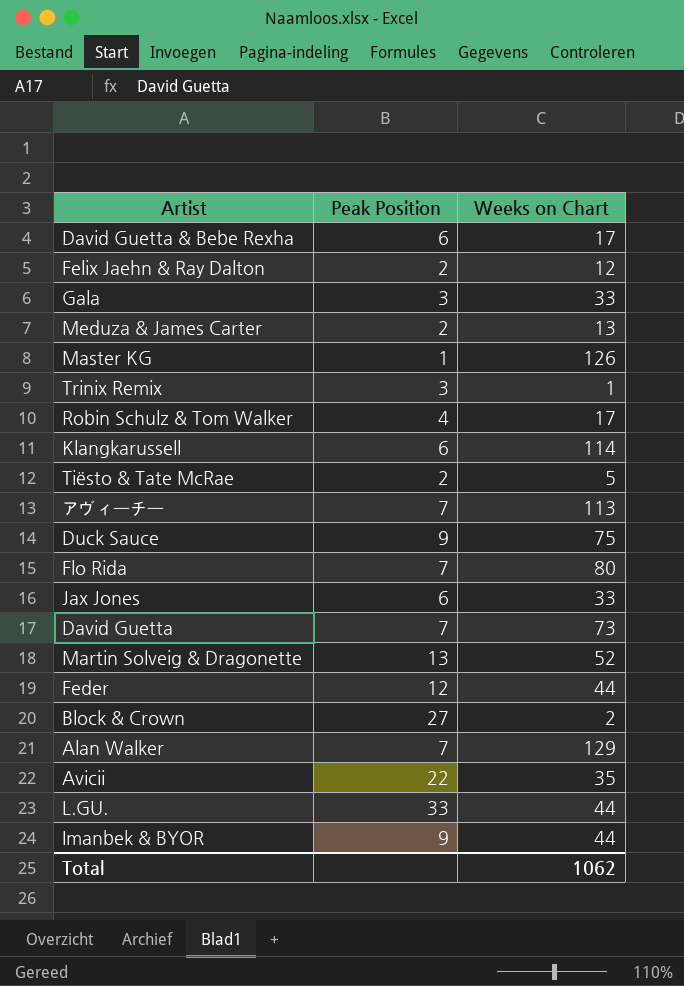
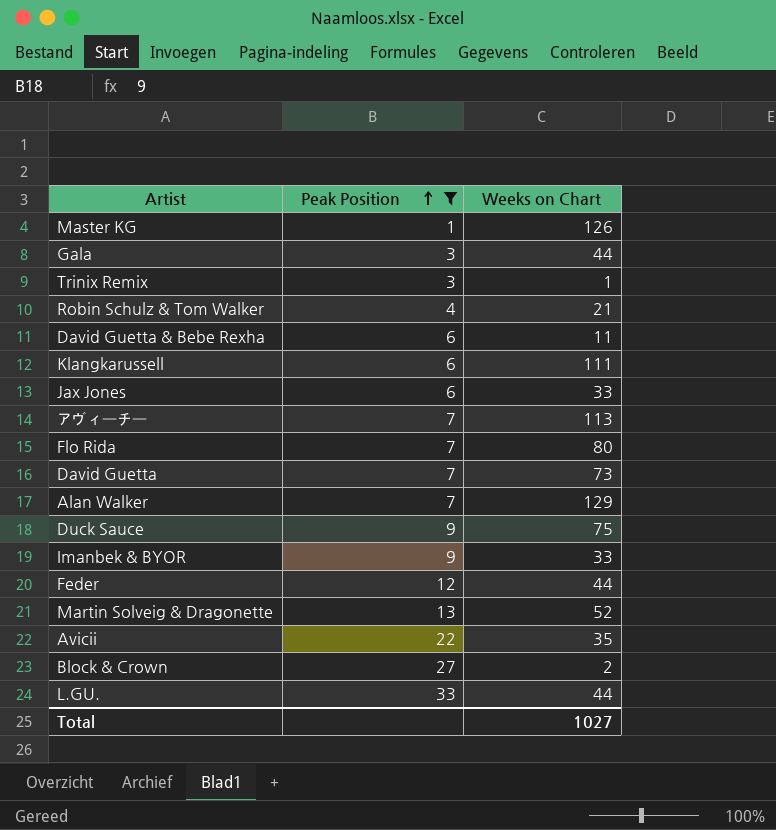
filter: none -> Peak Position != 2
row order: none -> Peak Position ascending
Gala | Weeks on Chart: 33 -> 44
Robin Schulz & Tom Walker | Weeks on Chart: 17 -> 21
David Guetta & Bebe Rexha | Weeks on Chart: 17 -> 11
Klangkarussell | Weeks on Chart: 114 -> 111
Imanbek & BYOR | Weeks on Chart: 44 -> 33
Total | Weeks on Chart: 1062 -> 1027

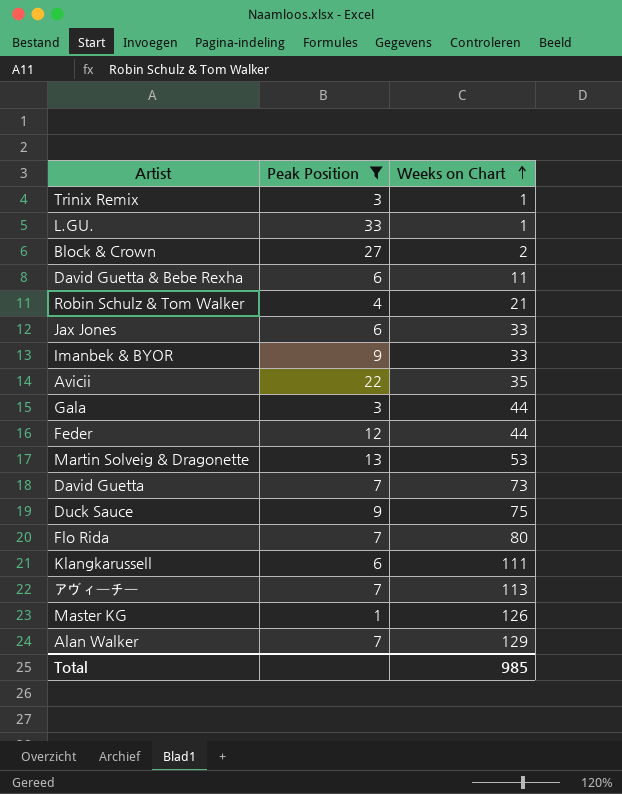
row order: Peak Position ascending -> Weeks on Chart ascending
L.GU. | Weeks on Chart: 44 -> 1
Martin Solveig & Dragonette | Weeks on Chart: 52 -> 53
Total | Weeks on Chart: 1027 -> 985

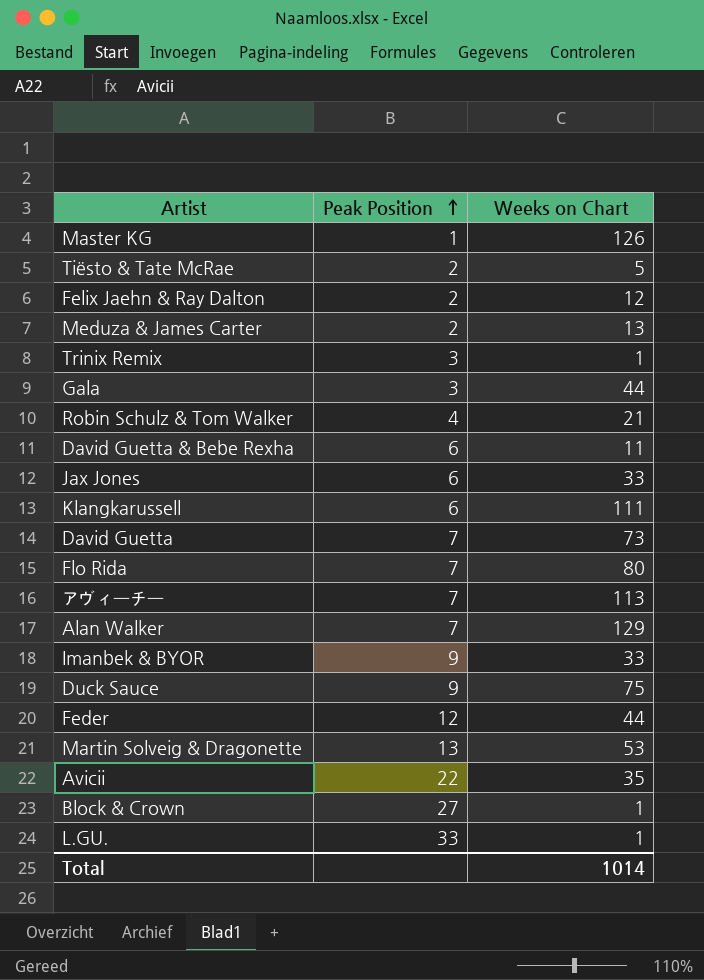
filter: Peak Position != 2 -> none
row order: Weeks on Chart ascending -> Peak Position ascending
Block & Crown | Weeks on Chart: 2 -> 1
Total | Weeks on Chart: 985 -> 1014

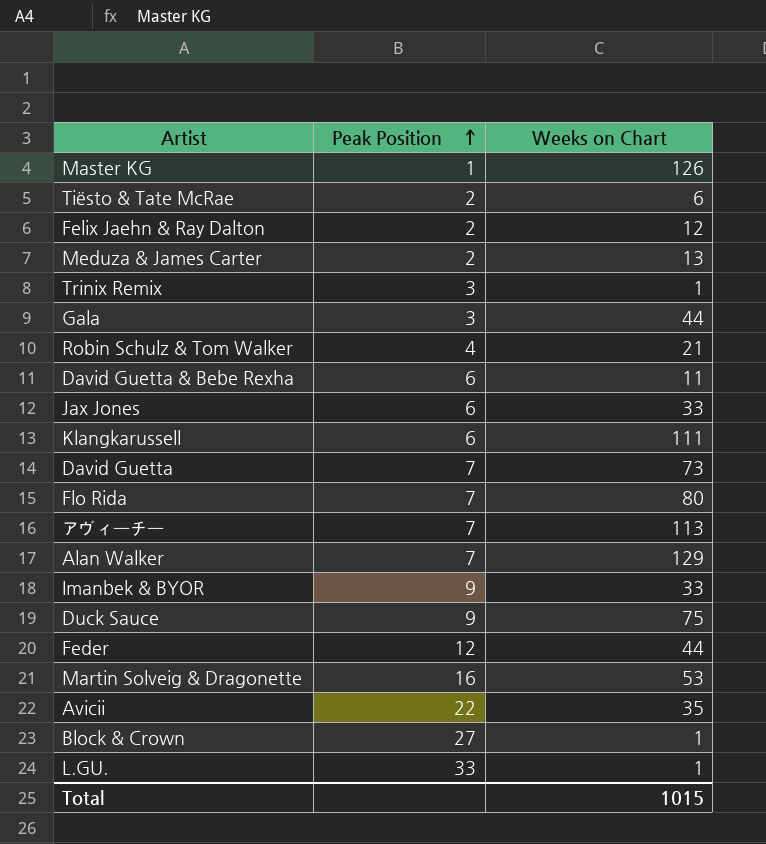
Tiësto & Tate McRae | Weeks on Chart: 5 -> 6
Martin Solveig & Dragonette | Peak Position: 13 -> 16
Total | Weeks on Chart: 1014 -> 1015

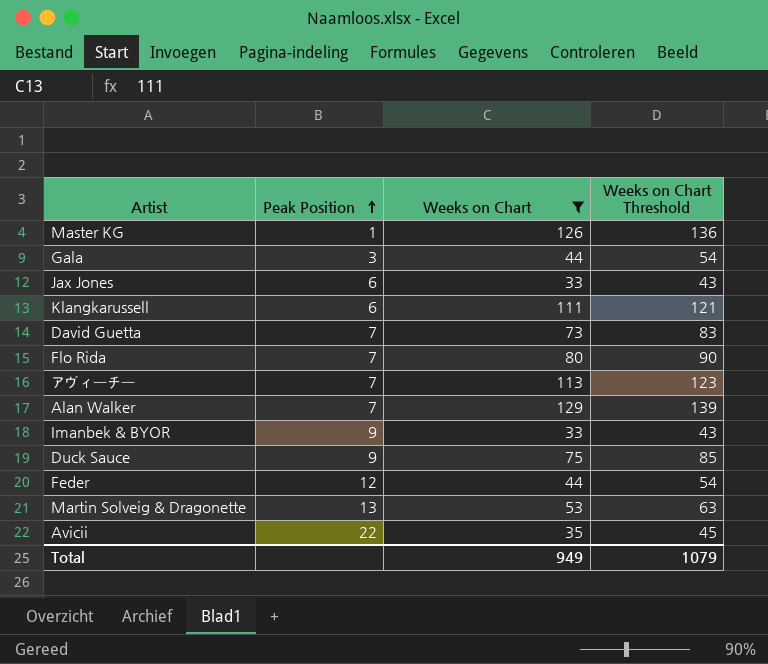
filter: none -> Weeks on Chart >= 33
column Weeks on Chart Threshold | formula: none -> [Weeks on Chart] + 10
Martin Solveig & Dragonette | Peak Position: 16 -> 13
Total | Weeks on Chart: 1015 -> 949

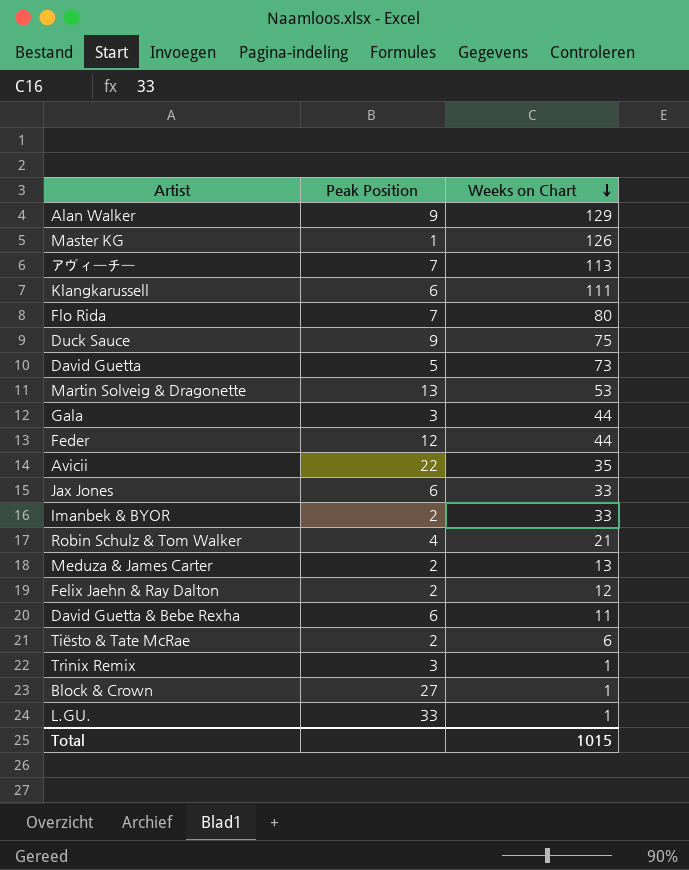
filter: Weeks on Chart >= 33 -> none
row order: Peak Position ascending -> Weeks on Chart descending
column Weeks on Chart Threshold | formula: [Weeks on Chart] + 10 -> none
Alan Walker | Peak Position: 7 -> 9
David Guetta | Peak Position: 7 -> 5
Imanbek & BYOR | Peak Position: 9 -> 2
Total | Weeks on Chart: 949 -> 1015

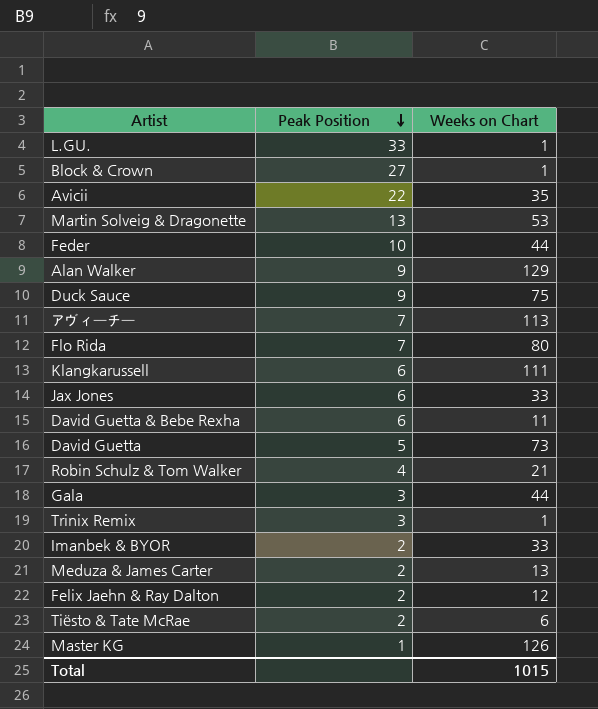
row order: Weeks on Chart descending -> Peak Position descending
Feder | Peak Position: 12 -> 10

